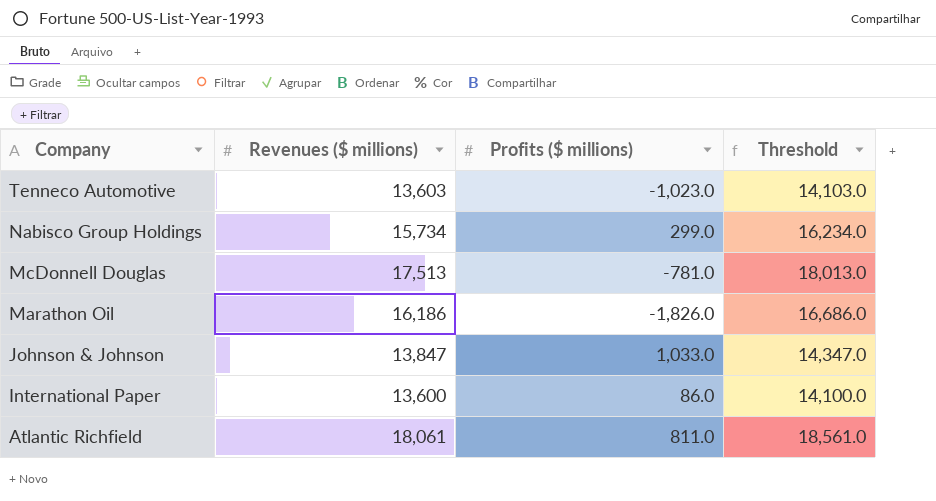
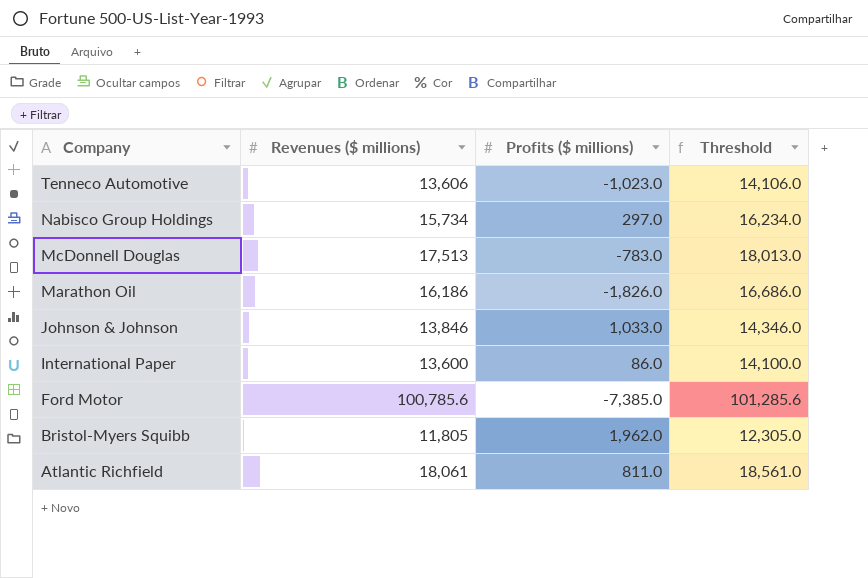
Tenneco Automotive | Revenues ($ millions): 13,603 -> 13,606
Tenneco Automotive | Threshold: 14,103.0 -> 14,106.0
Nabisco Group Holdings | Profits ($ millions): 299.0 -> 297.0
McDonnell Douglas | Profits ($ millions): -781.0 -> -783.0
Johnson & Johnson | Revenues ($ millions): 13,847 -> 13,846
Johnson & Johnson | Threshold: 14,347.0 -> 14,346.0
row Ford Motor: none -> 100,785.6 | -7,385.0 | 101,285.6
row Bristol-Myers Squibb: none -> 11,805 | 1,962.0 | 12,305.0

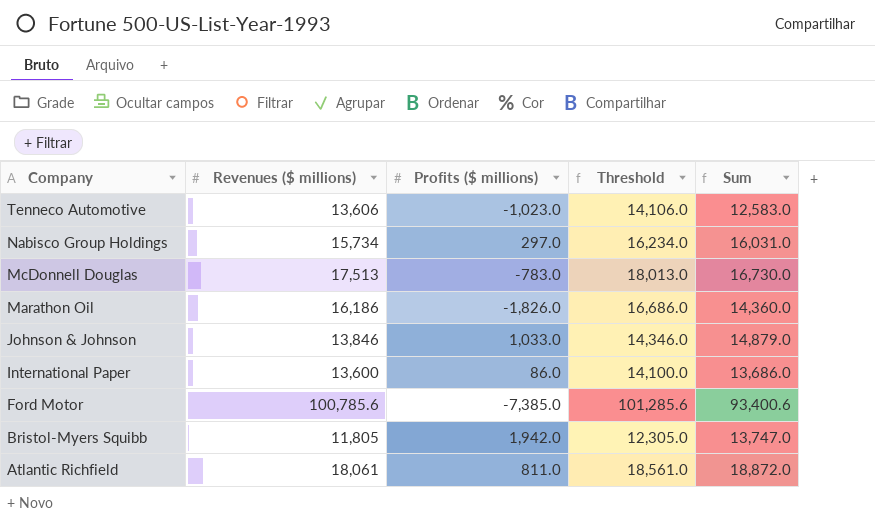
column Sum | formula: none -> [Revenues ($ millions)] + [Profits ($ millions)]
Bristol-Myers Squibb | Profits ($ millions): 1,962.0 -> 1,942.0

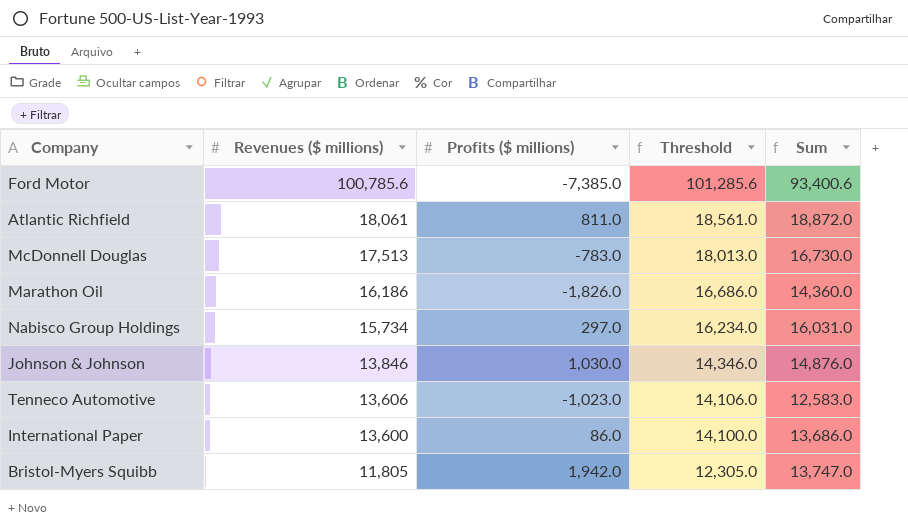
row order: Company descending -> Revenues ($ millions) descending
Johnson & Johnson | Profits ($ millions): 1,033.0 -> 1,030.0
Johnson & Johnson | Sum: 14,879.0 -> 14,876.0

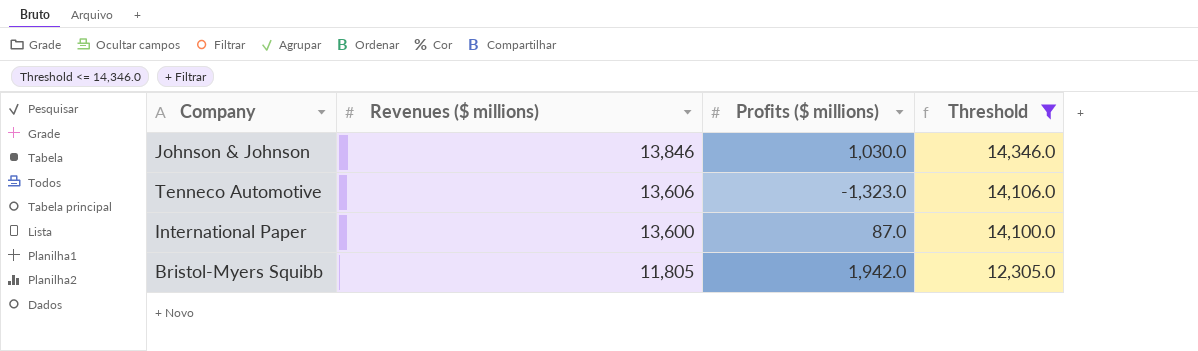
filter: none -> Threshold <= 14,346.0
column Sum | formula: [Revenues ($ millions)] + [Profits ($ millions)] -> none
Tenneco Automotive | Profits ($ millions): -1,023.0 -> -1,323.0
International Paper | Profits ($ millions): 86.0 -> 87.0

